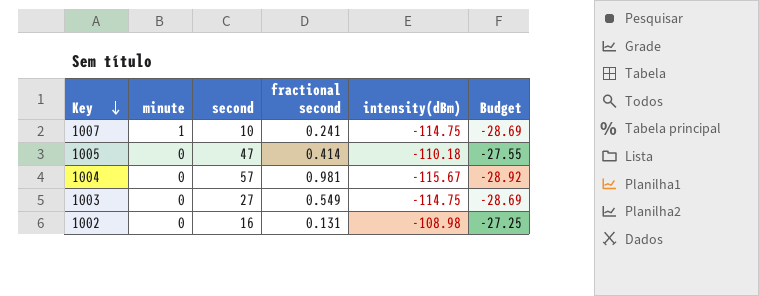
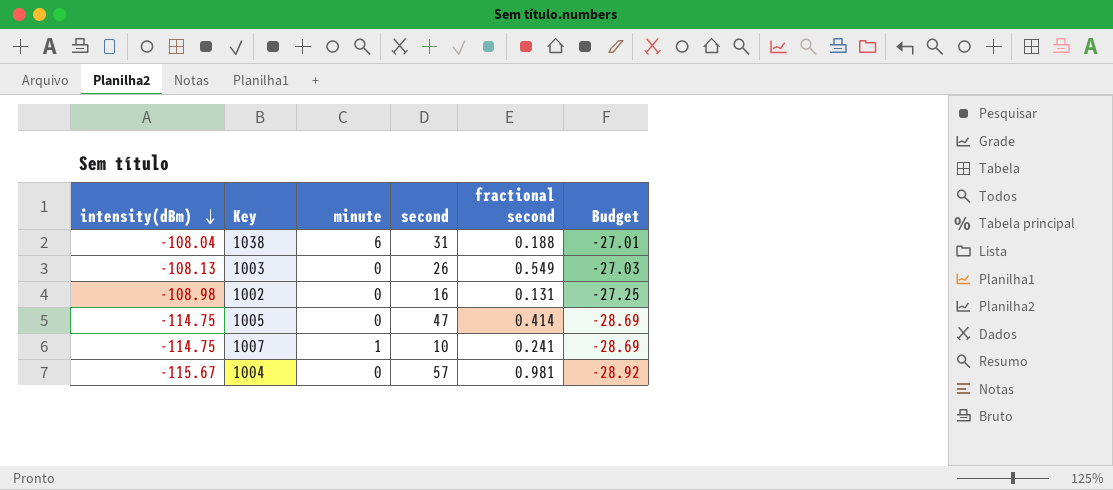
row order: Key descending -> intensity(dBm) descending
column intensity(dBm) | position: 5 -> 1
row 1038: none -> -108.04 | 6 | 31 | 0.188 | -27.01
1003 | intensity(dBm): -114.75 -> -108.13
1003 | second: 27 -> 26
1003 | Budget: -28.69 -> -27.03
1005 | intensity(dBm): -110.18 -> -114.75
1005 | Budget: -27.55 -> -28.69

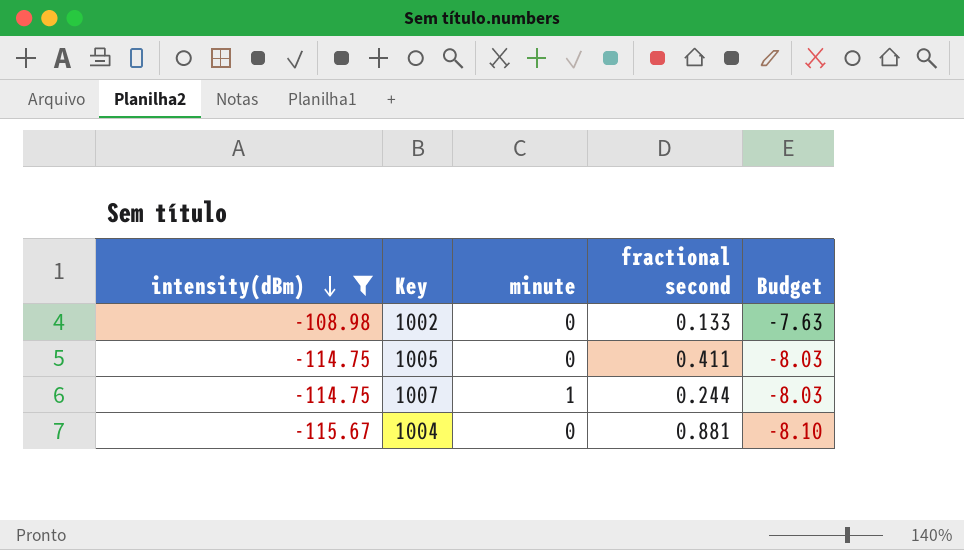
filter: none -> intensity(dBm) <= -108.98
column second | position: 4 -> none
column Budget | formula: [intensity(dBm)] * 0.25 -> [intensity(dBm)] * 0.07
1002 | fractional second: 0.131 -> 0.133
1005 | fractional second: 0.414 -> 0.411
1007 | fractional second: 0.241 -> 0.244
1004 | fractional second: 0.981 -> 0.881

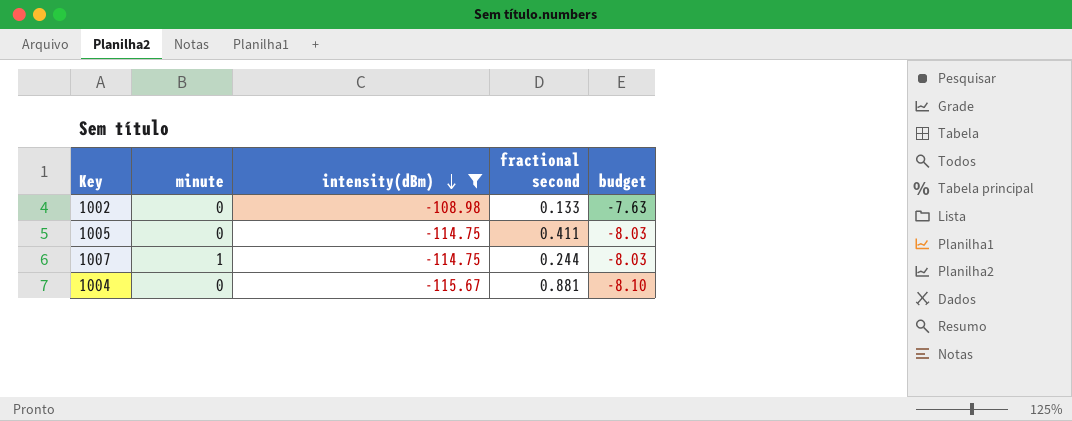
column intensity(dBm) | position: 1 -> 3
column name: Budget -> budget

